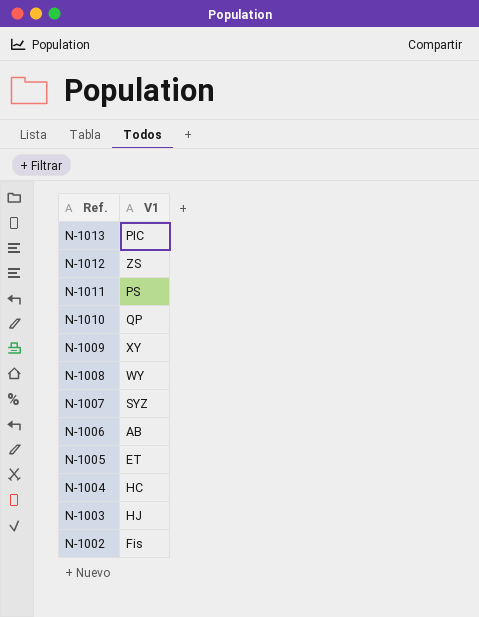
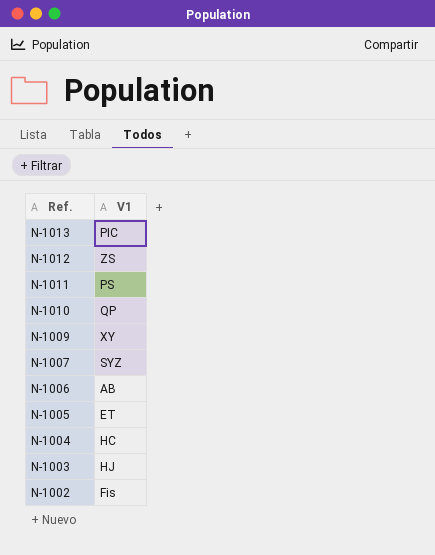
row N-1008: WY -> none

